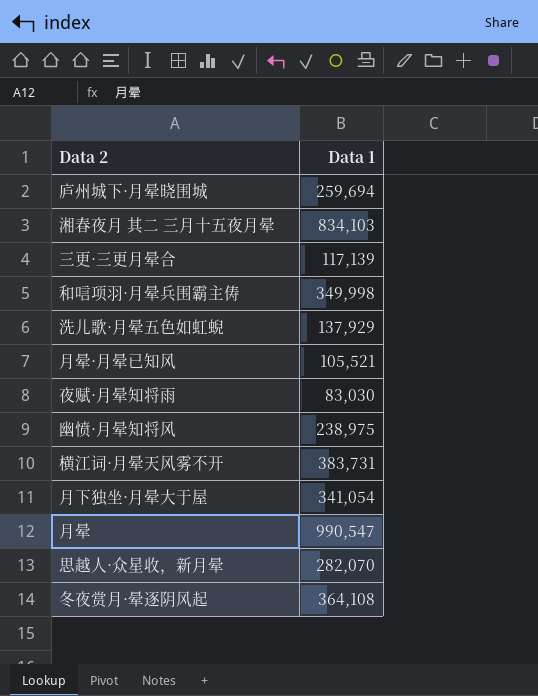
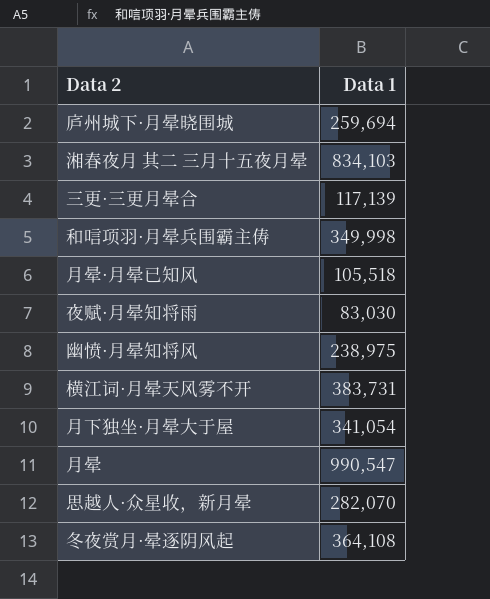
row 洗儿歌·月晕五色如虹蜺: 137,929 -> none
月晕·月晕已知风 | Data 1: 105,521 -> 105,518

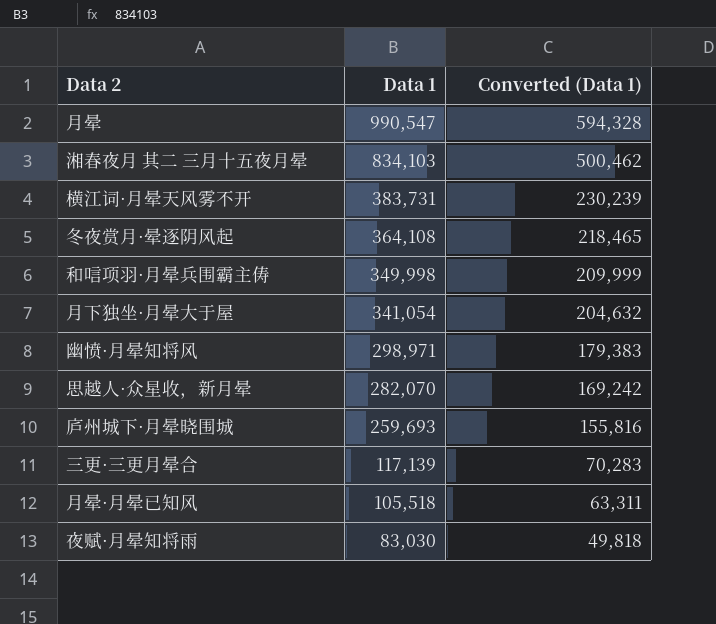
row order: none -> Data 1 descending
column Converted (Data 1) | formula: none -> [Data 1] * 0.6
幽愤·月晕知将风 | Data 1: 238,975 -> 298,971
庐州城下·月晕晓围城 | Data 1: 259,694 -> 259,693

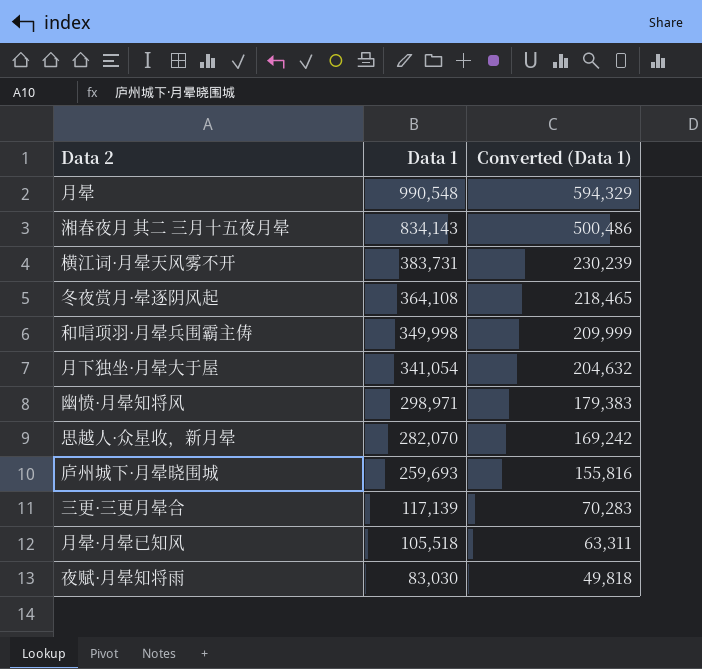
月晕 | Data 1: 990,547 -> 990,548
月晕 | Converted (Data 1): 594,328 -> 594,329
湘春夜月 其二 三月十五夜月晕 | Data 1: 834,103 -> 834,143
湘春夜月 其二 三月十五夜月晕 | Converted (Data 1): 500,462 -> 500,486

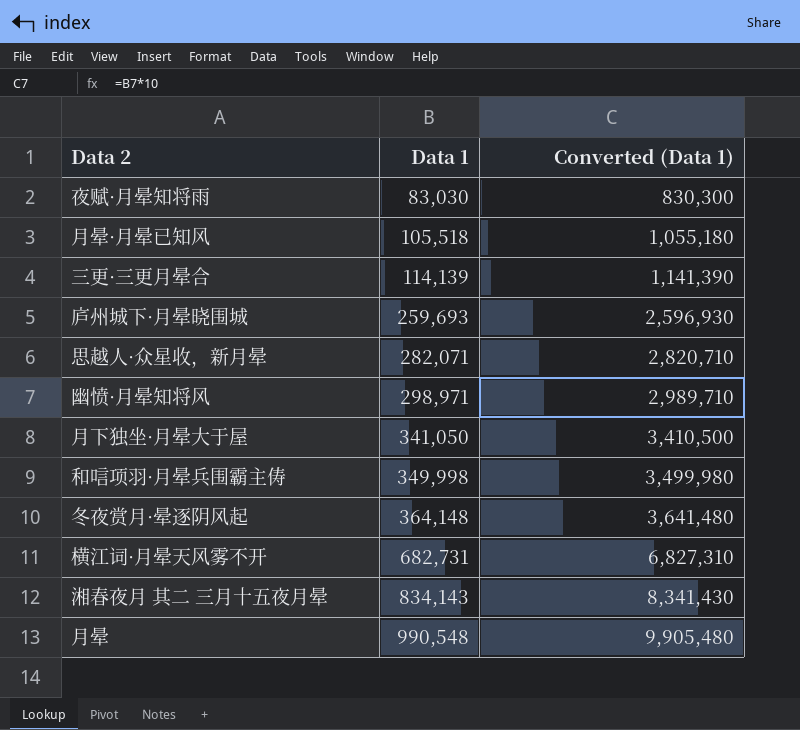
row order: Data 1 descending -> Data 1 ascending
column Converted (Data 1) | formula: [Data 1] * 0.6 -> [Data 1] * 10
三更·三更月晕合 | Data 1: 117,139 -> 114,139
思越人·众星收，新月晕 | Data 1: 282,070 -> 282,071
月下独坐·月晕大于屋 | Data 1: 341,054 -> 341,050
冬夜赏月·晕逐阴风起 | Data 1: 364,108 -> 364,148
横江词·月晕天风雾不开 | Data 1: 383,731 -> 682,731

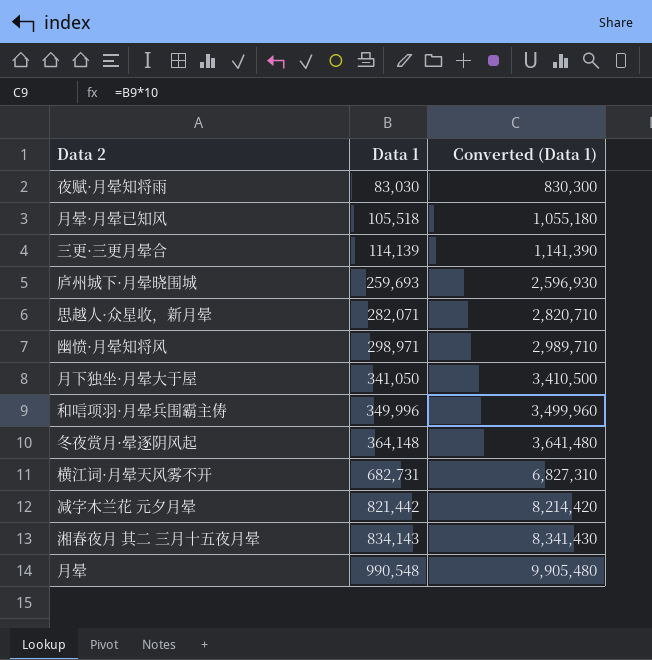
和唁项羽·月晕兵围霸主俦 | Data 1: 349,998 -> 349,996
和唁项羽·月晕兵围霸主俦 | Converted (Data 1): 3,499,980 -> 3,499,960
row 减字木兰花 元夕月晕: none -> 821,442 | 8,214,420

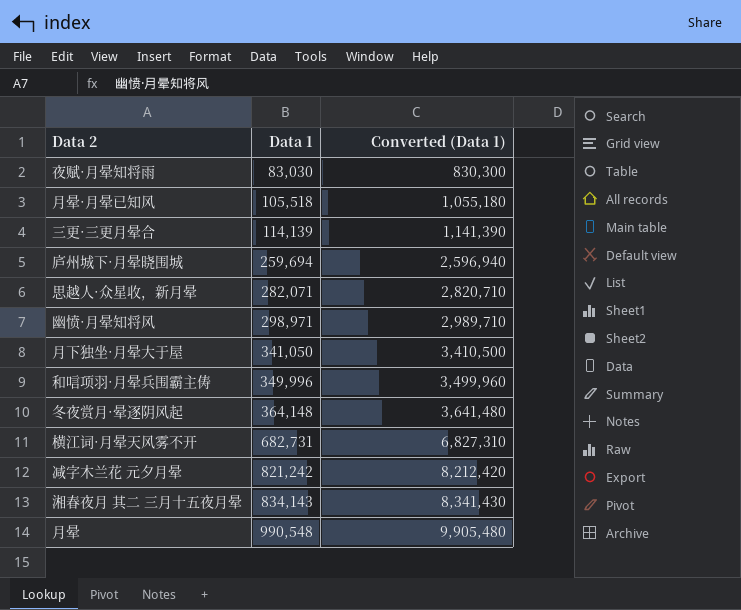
庐州城下·月晕晓围城 | Data 1: 259,693 -> 259,694
庐州城下·月晕晓围城 | Converted (Data 1): 2,596,930 -> 2,596,940
减字木兰花 元夕月晕 | Data 1: 821,442 -> 821,242
减字木兰花 元夕月晕 | Converted (Data 1): 8,214,420 -> 8,212,420

